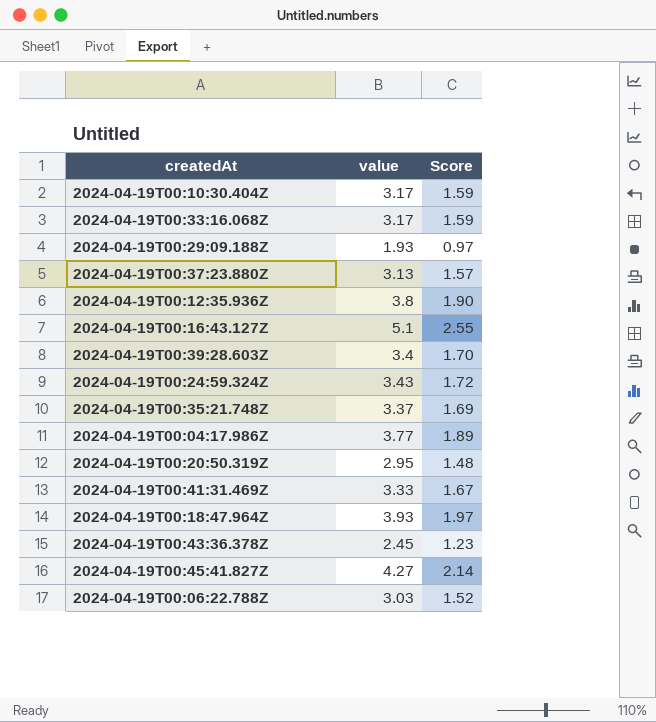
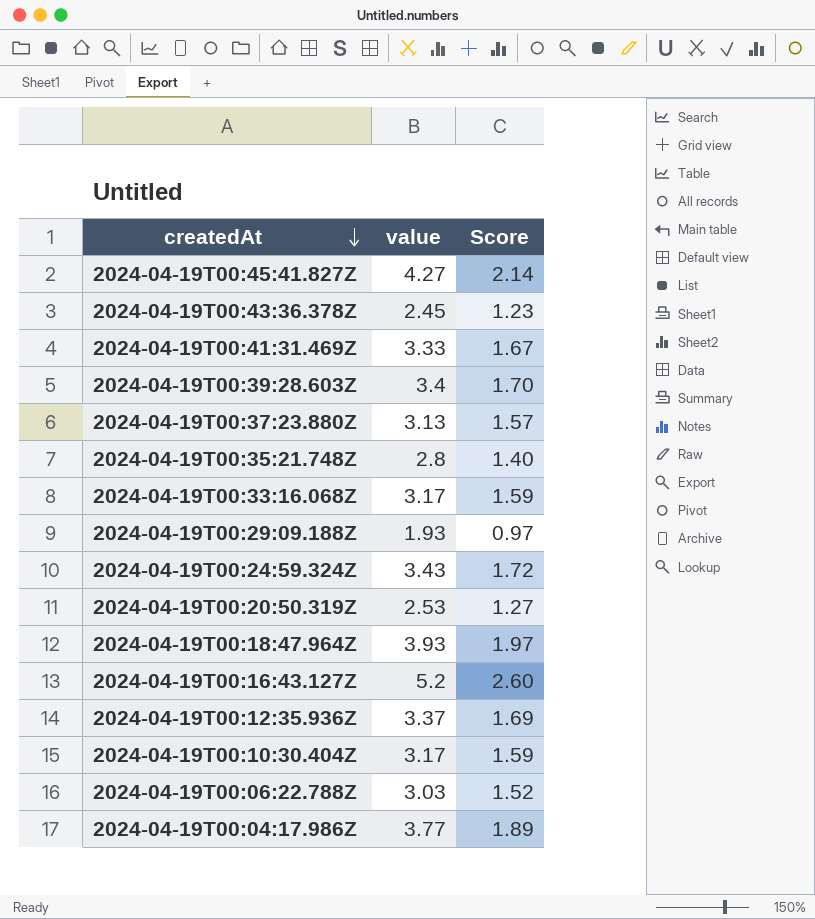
row order: none -> createdAt descending
2024-04-19T00:35:21.748Z | value: 3.37 -> 2.8
2024-04-19T00:35:21.748Z | Score: 1.69 -> 1.40
2024-04-19T00:20:50.319Z | value: 2.95 -> 2.53
2024-04-19T00:20:50.319Z | Score: 1.48 -> 1.27
2024-04-19T00:16:43.127Z | value: 5.1 -> 5.2
2024-04-19T00:16:43.127Z | Score: 2.55 -> 2.60
2024-04-19T00:12:35.936Z | value: 3.8 -> 3.37
2024-04-19T00:12:35.936Z | Score: 1.90 -> 1.69

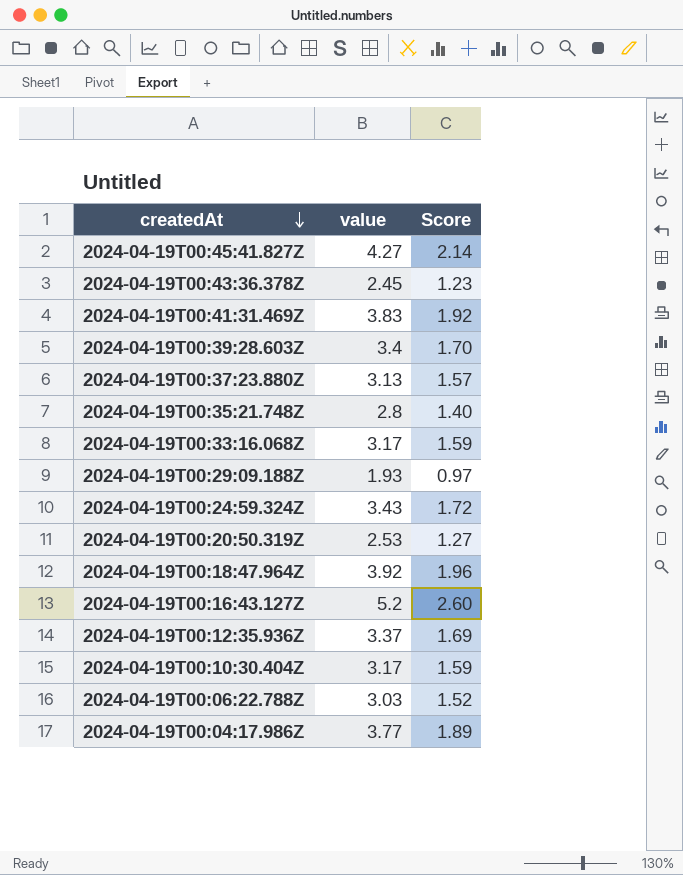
2024-04-19T00:41:31.469Z | value: 3.33 -> 3.83
2024-04-19T00:41:31.469Z | Score: 1.67 -> 1.92
2024-04-19T00:18:47.964Z | value: 3.93 -> 3.92
2024-04-19T00:18:47.964Z | Score: 1.97 -> 1.96

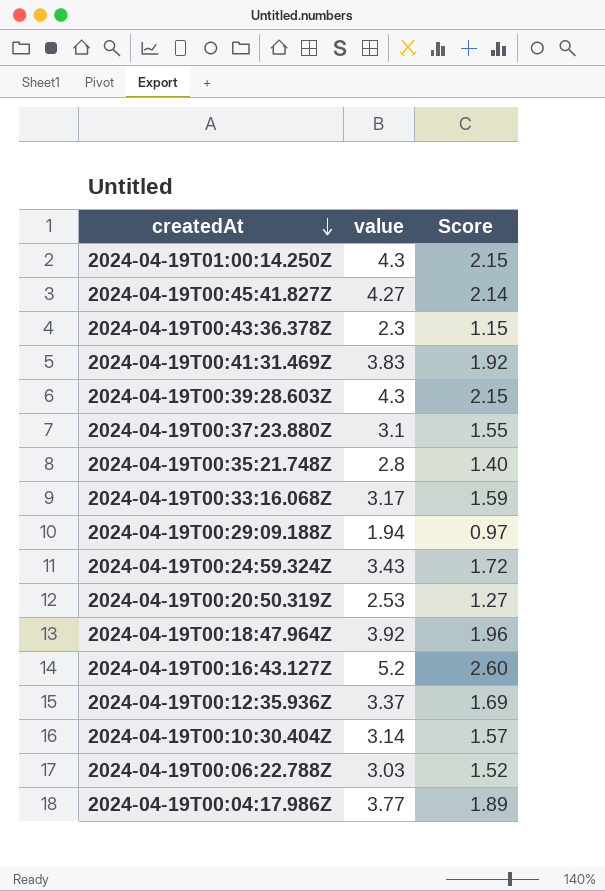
row 2024-04-19T01:00:14.250Z: none -> 4.3 | 2.15
2024-04-19T00:43:36.378Z | value: 2.45 -> 2.3
2024-04-19T00:43:36.378Z | Score: 1.23 -> 1.15
2024-04-19T00:39:28.603Z | value: 3.4 -> 4.3
2024-04-19T00:39:28.603Z | Score: 1.70 -> 2.15
2024-04-19T00:37:23.880Z | value: 3.13 -> 3.1
2024-04-19T00:37:23.880Z | Score: 1.57 -> 1.55
2024-04-19T00:29:09.188Z | value: 1.93 -> 1.94
2024-04-19T00:10:30.404Z | value: 3.17 -> 3.14
2024-04-19T00:10:30.404Z | Score: 1.59 -> 1.57

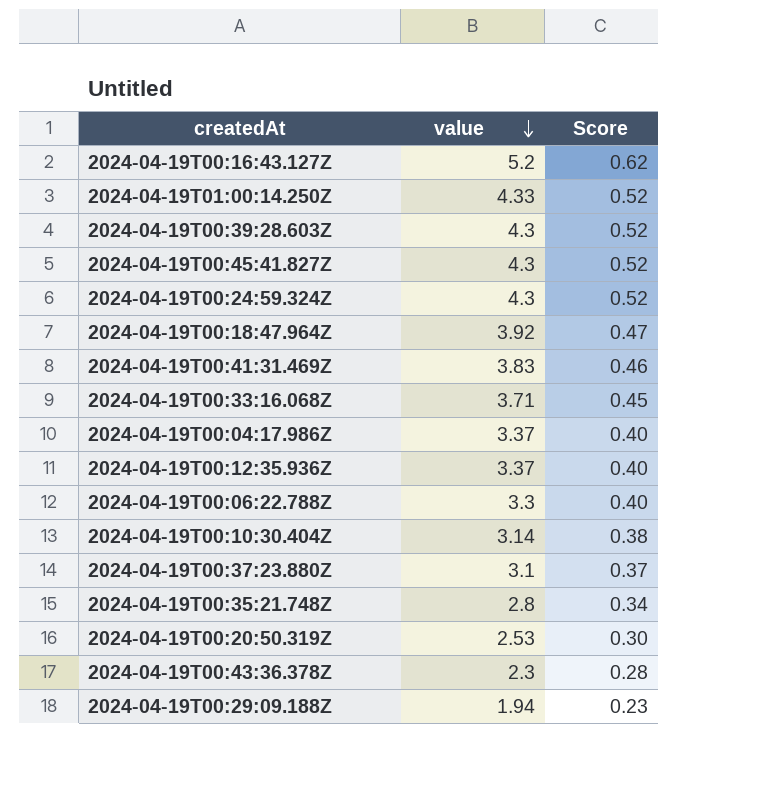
row order: createdAt descending -> value descending
column Score | formula: [value] * 0.5 -> [value] * 0.12
2024-04-19T01:00:14.250Z | value: 4.3 -> 4.33
2024-04-19T00:45:41.827Z | value: 4.27 -> 4.3
2024-04-19T00:24:59.324Z | value: 3.43 -> 4.3
2024-04-19T00:33:16.068Z | value: 3.17 -> 3.71
2024-04-19T00:04:17.986Z | value: 3.77 -> 3.37
2024-04-19T00:06:22.788Z | value: 3.03 -> 3.3

